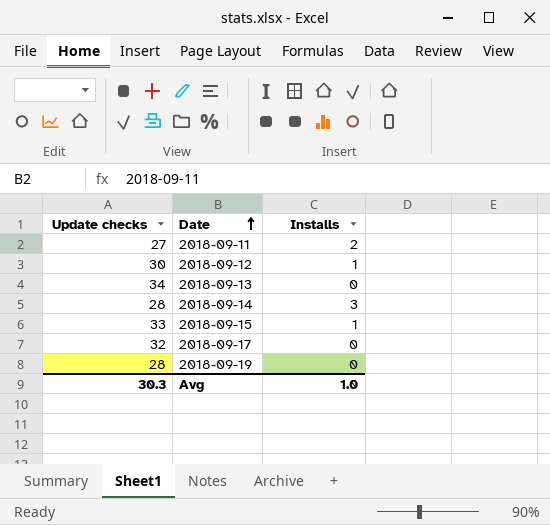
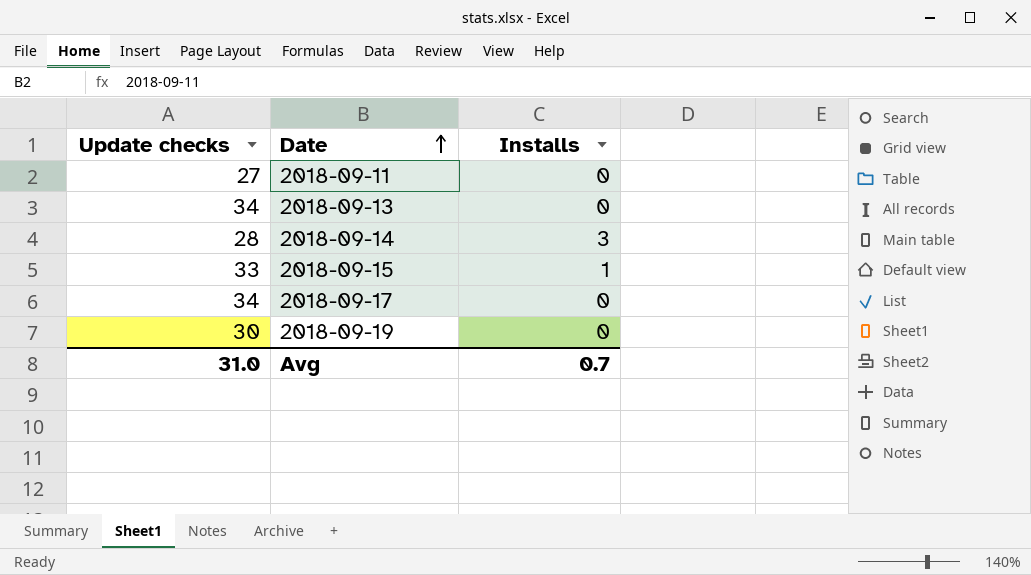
row 2018-09-12: 30 | 1 -> none
2018-09-11 | Installs: 2 -> 0
2018-09-17 | Update checks: 32 -> 34
2018-09-19 | Update checks: 28 -> 30
Avg | Update checks: 30.3 -> 31.0
Avg | Installs: 1.0 -> 0.7

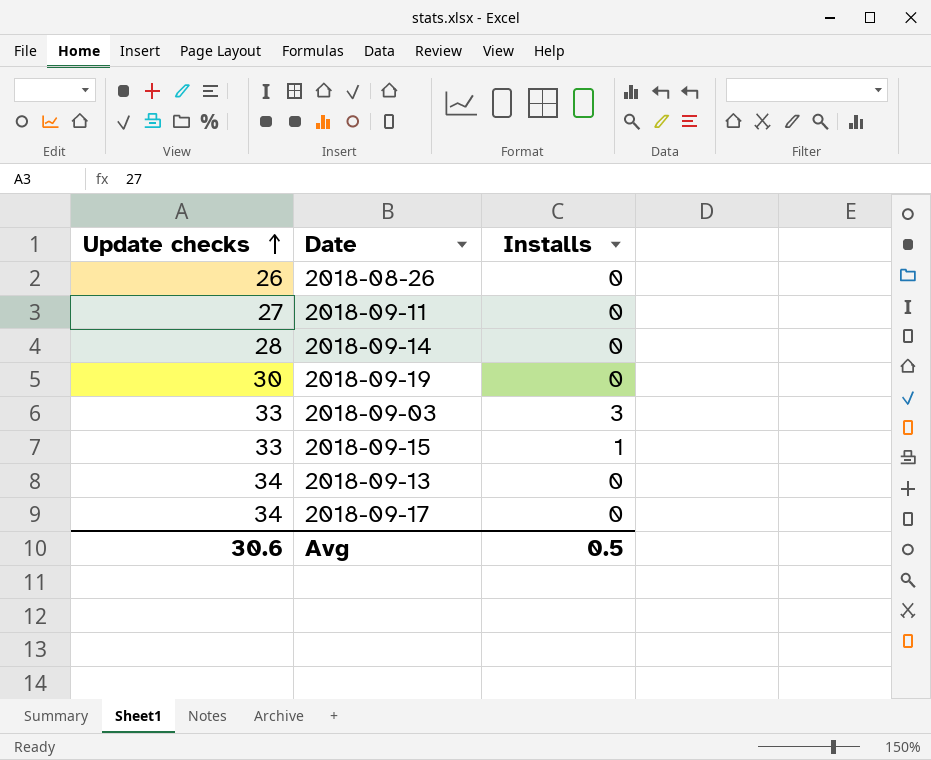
row order: Date ascending -> Update checks ascending
row 2018-08-26: none -> 26 | 0
2018-09-14 | Installs: 3 -> 0
row 2018-09-03: none -> 33 | 3
Avg | Update checks: 31.0 -> 30.6
Avg | Installs: 0.7 -> 0.5

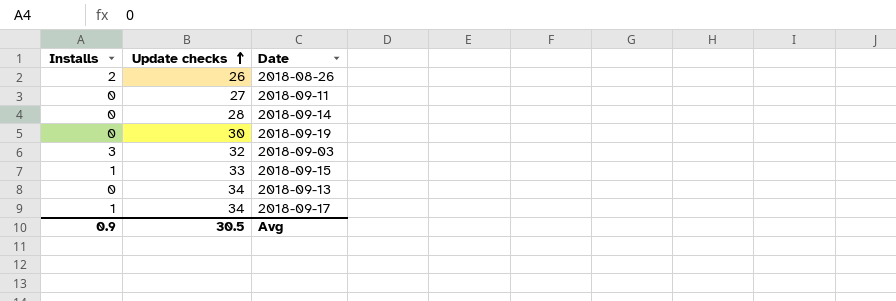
column Installs | position: 3 -> 1
2018-08-26 | Installs: 0 -> 2
2018-09-03 | Update checks: 33 -> 32
2018-09-17 | Installs: 0 -> 1
Avg | Installs: 0.5 -> 0.9
Avg | Update checks: 30.6 -> 30.5

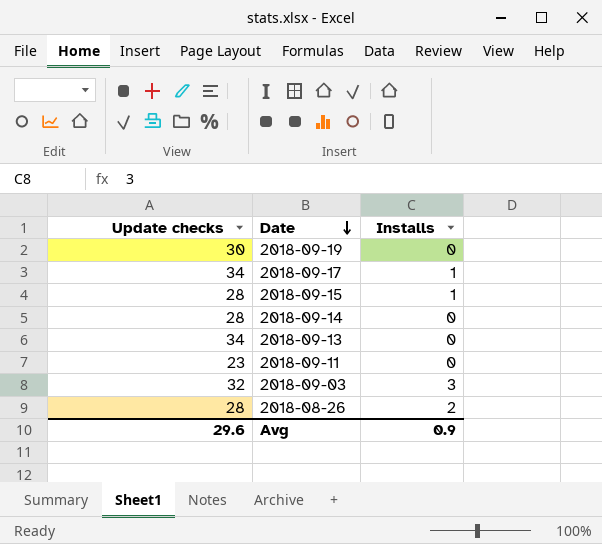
row order: Update checks ascending -> Date descending
column Installs | position: 1 -> 3
2018-09-15 | Update checks: 33 -> 28
2018-09-11 | Update checks: 27 -> 23
2018-08-26 | Update checks: 26 -> 28
Avg | Update checks: 30.5 -> 29.6

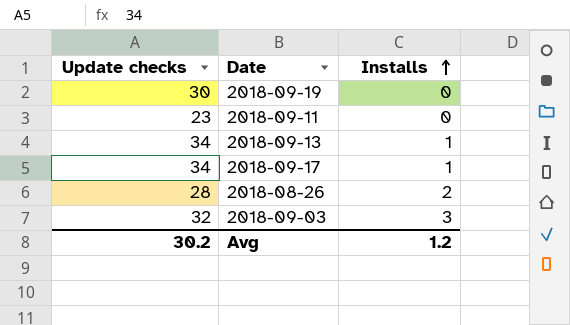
row order: Date descending -> Installs ascending
row 2018-09-15: 28 | 1 -> none
row 2018-09-14: 28 | 0 -> none
2018-09-13 | Installs: 0 -> 1
Avg | Update checks: 29.6 -> 30.2
Avg | Installs: 0.9 -> 1.2

